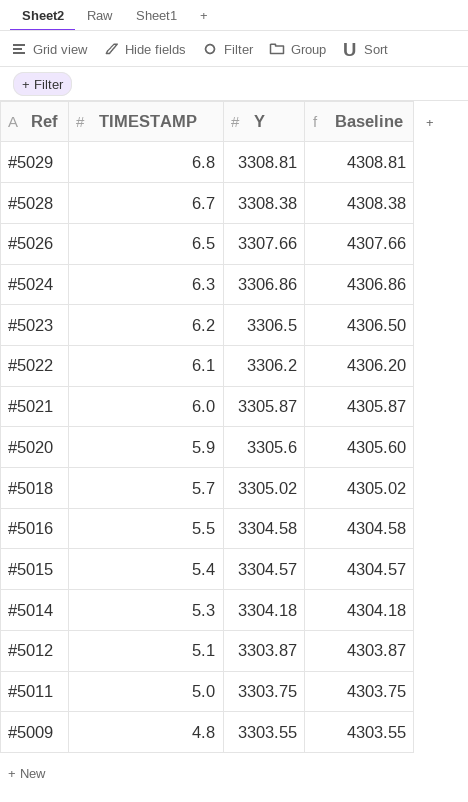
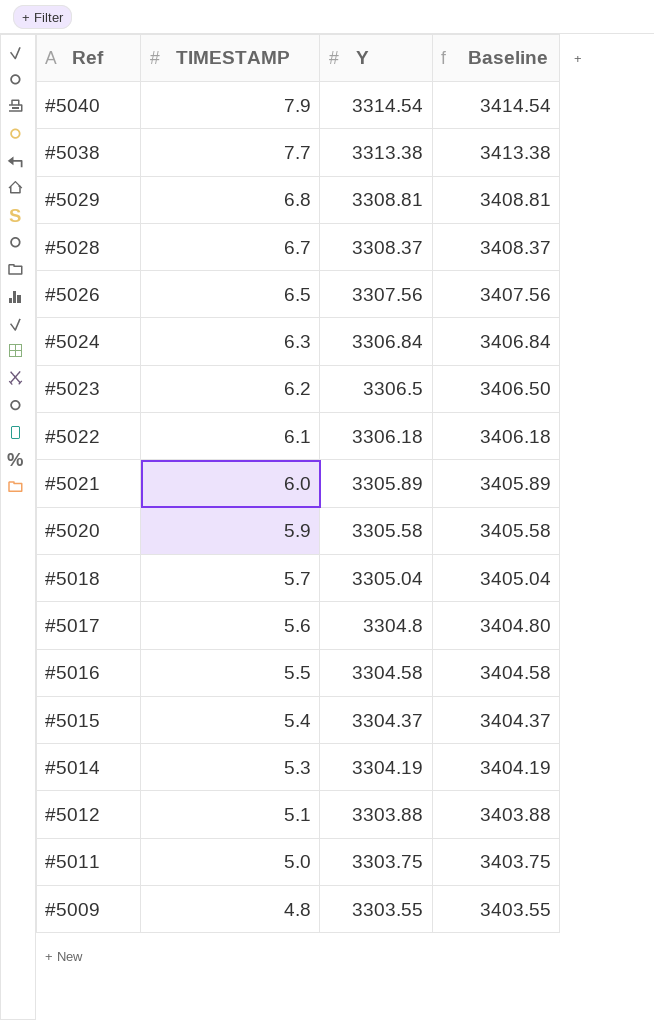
column Baseline | formula: [Y] + 1000 -> [Y] + 100
row #5040: none -> 7.9 | 3314.54 | 3414.54
row #5038: none -> 7.7 | 3313.38 | 3413.38
#5028 | Y: 3308.38 -> 3308.37
#5026 | Y: 3307.66 -> 3307.56
#5024 | Y: 3306.86 -> 3306.84
#5022 | Y: 3306.2 -> 3306.18
#5021 | Y: 3305.87 -> 3305.89
#5020 | Y: 3305.6 -> 3305.58
#5018 | Y: 3305.02 -> 3305.04
row #5017: none -> 5.6 | 3304.8 | 3404.80
#5015 | Y: 3304.57 -> 3304.37
#5014 | Y: 3304.18 -> 3304.19
#5012 | Y: 3303.87 -> 3303.88

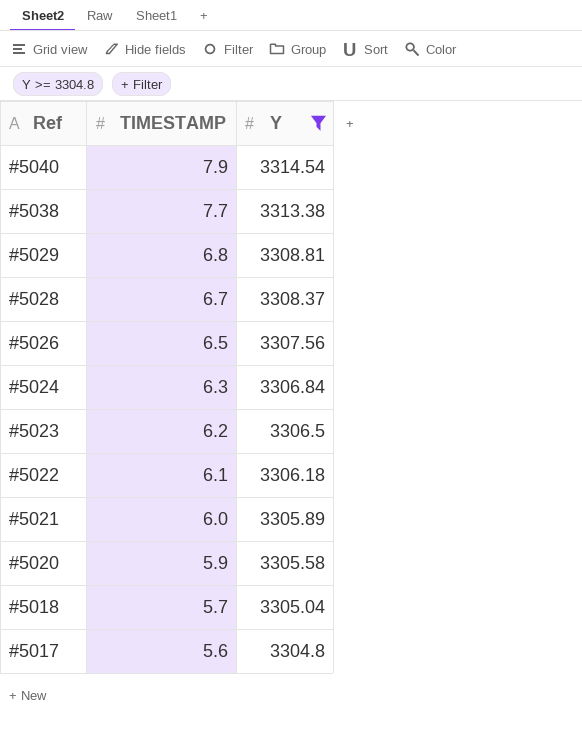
filter: none -> Y >= 3304.8
column Baseline | formula: [Y] + 100 -> none

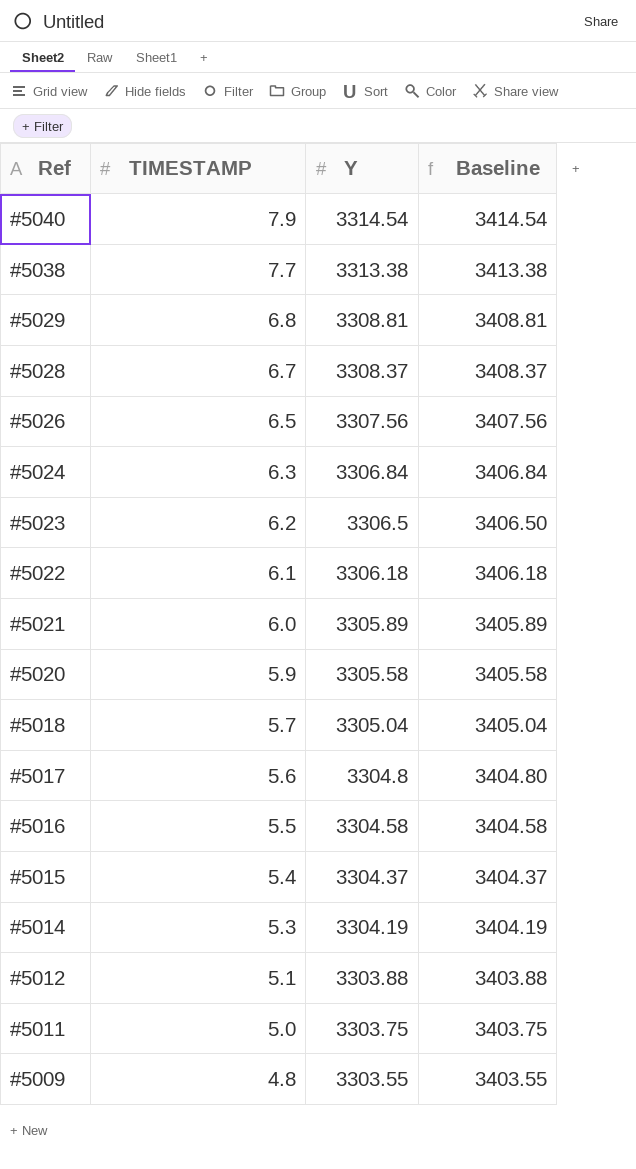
filter: Y >= 3304.8 -> none
column Baseline | formula: none -> [Y] + 100

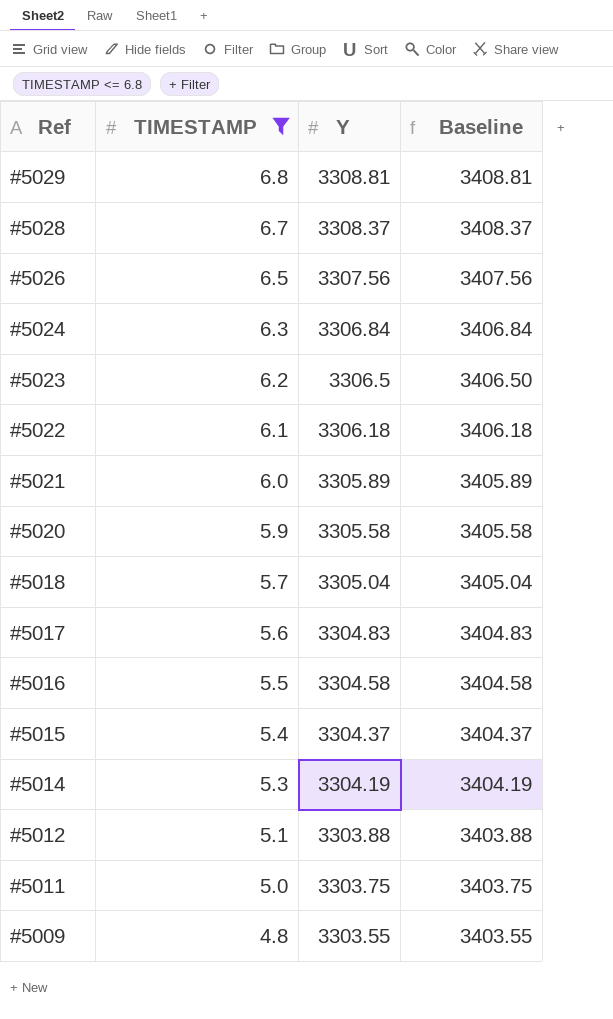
filter: none -> TIMESTAMP <= 6.8
#5017 | Y: 3304.8 -> 3304.83
#5017 | Baseline: 3404.80 -> 3404.83

